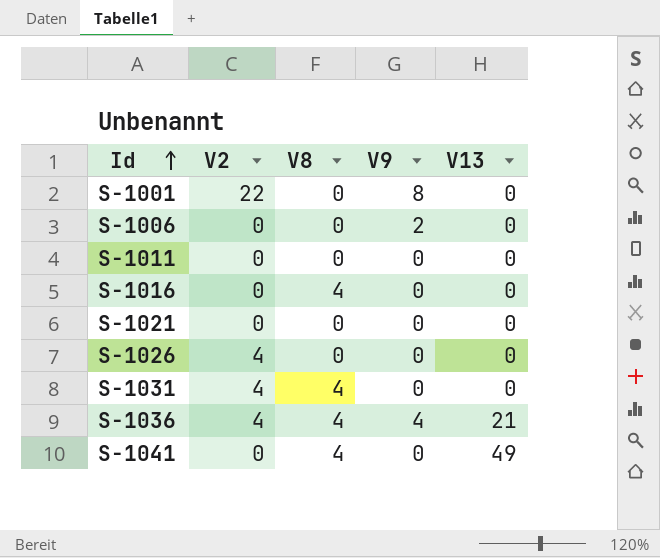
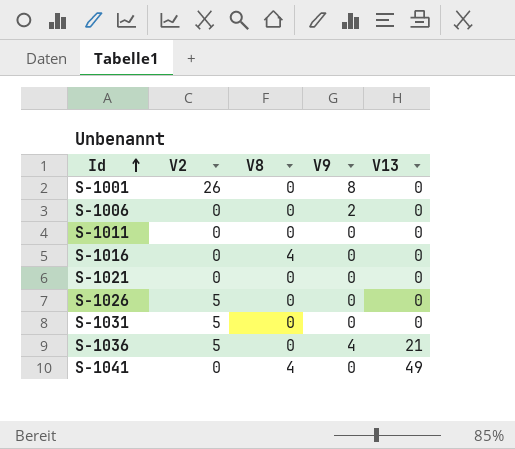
S-1001 | V2: 22 -> 26
S-1026 | V2: 4 -> 5
S-1031 | V2: 4 -> 5
S-1031 | V8: 4 -> 0
S-1036 | V2: 4 -> 5
S-1036 | V8: 4 -> 0

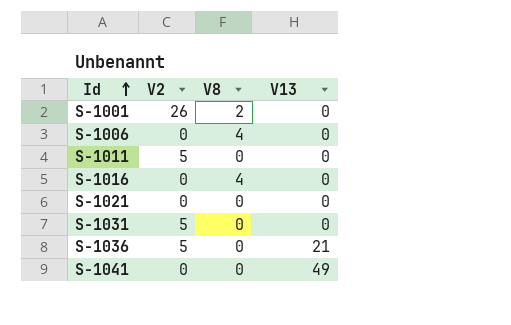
column V9 | position: 4 -> none
row S-1026: 5 | 0 | 0 | 0 -> none
S-1001 | V8: 0 -> 2
S-1006 | V8: 0 -> 4
S-1011 | V2: 0 -> 5
S-1041 | V8: 4 -> 0

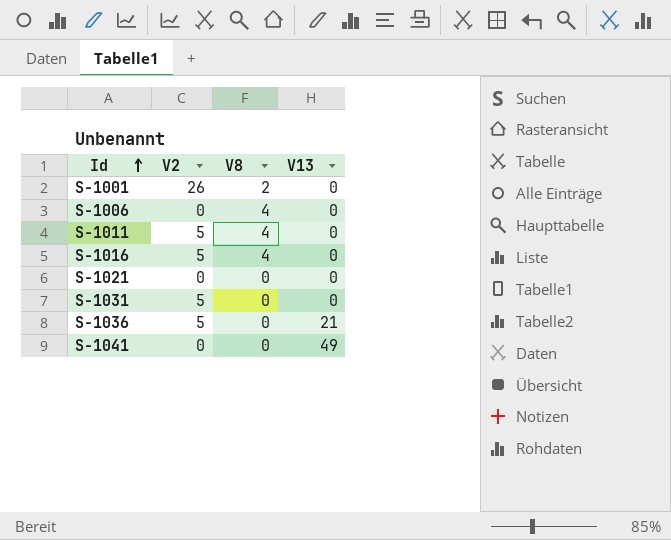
S-1011 | V8: 0 -> 4
S-1016 | V2: 0 -> 5

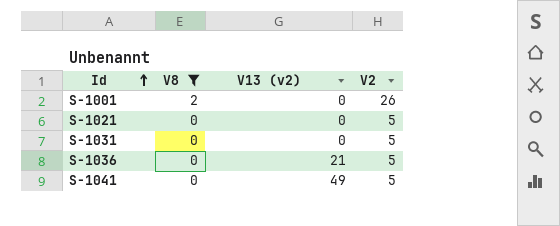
filter: none -> V8 != 4
column name: V13 -> V13 (v2)
column V2 | position: 2 -> 4
S-1021 | V2: 0 -> 5
S-1041 | V2: 0 -> 5

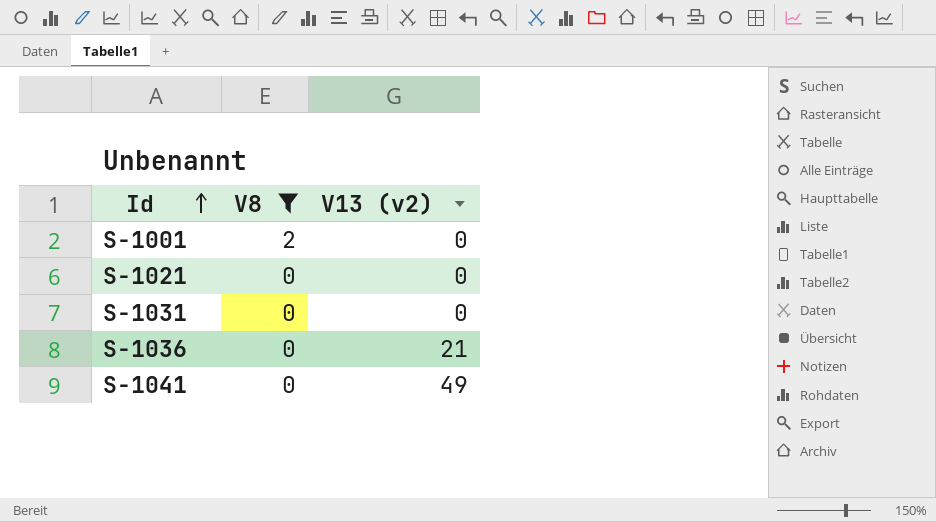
column V2 | position: 4 -> none

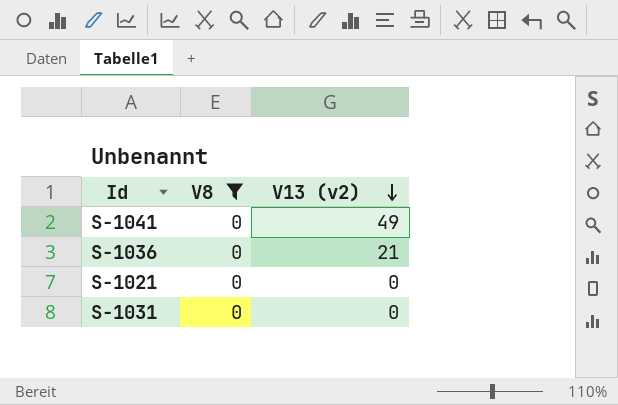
row order: Id ascending -> V13 (v2) descending
row S-1001: 2 | 0 -> none

